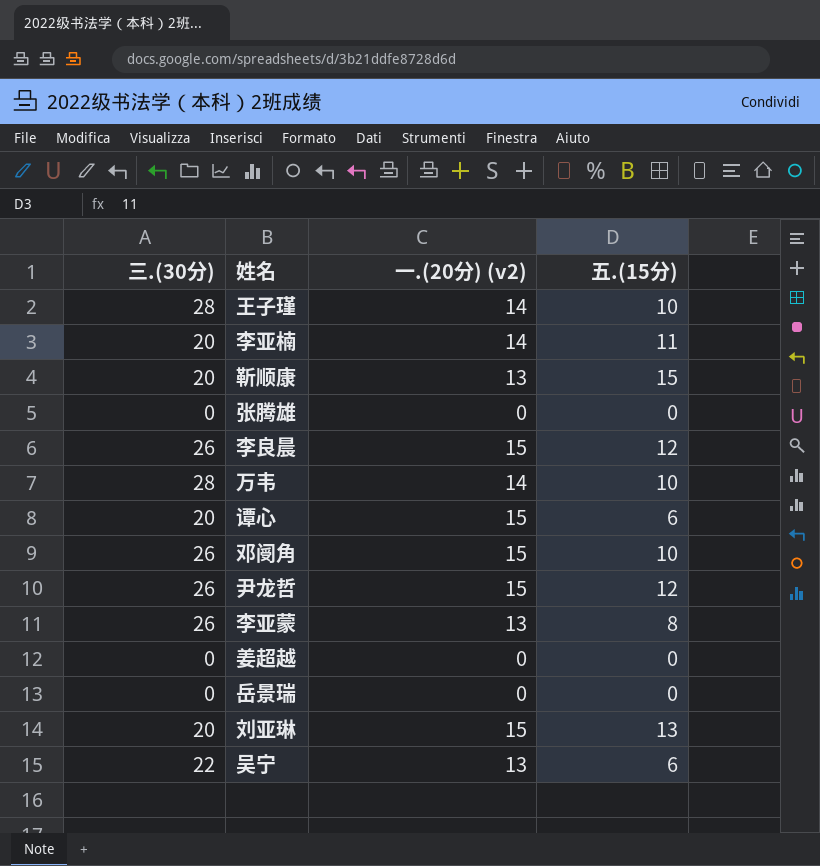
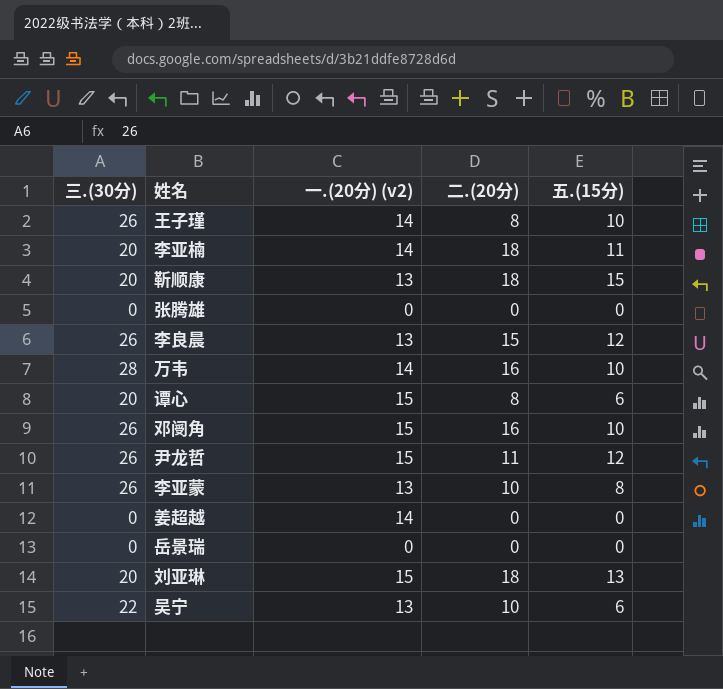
column 二.(20分) | position: none -> 4
王子瑾 | 三.(30分): 28 -> 26
李良晨 | 一.(20分) (v2): 15 -> 13
姜超越 | 一.(20分) (v2): 0 -> 14

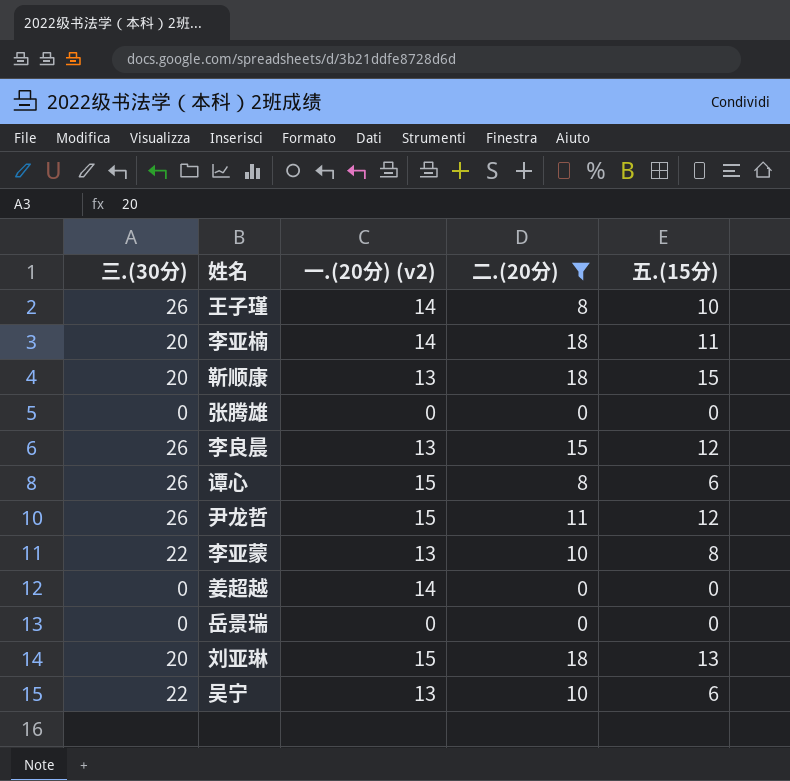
filter: none -> 二.(20分) != 16
谭心 | 三.(30分): 20 -> 26
李亚蒙 | 三.(30分): 26 -> 22

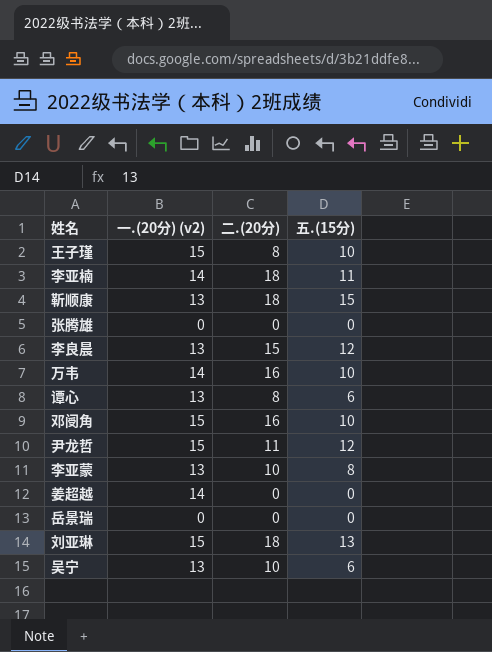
filter: 二.(20分) != 16 -> none
column 三.(30分) | position: 1 -> none
王子瑾 | 一.(20分) (v2): 14 -> 15
谭心 | 一.(20分) (v2): 15 -> 13

